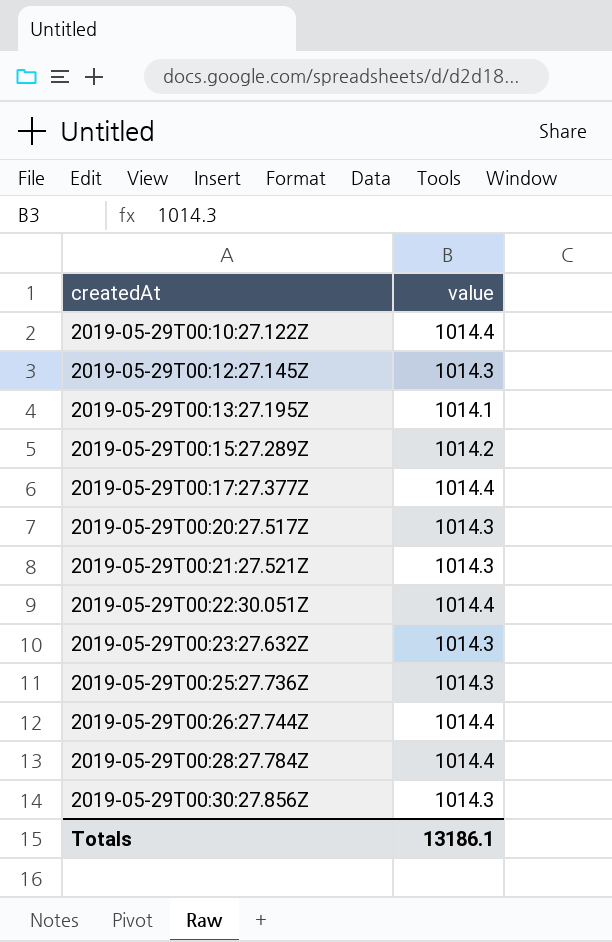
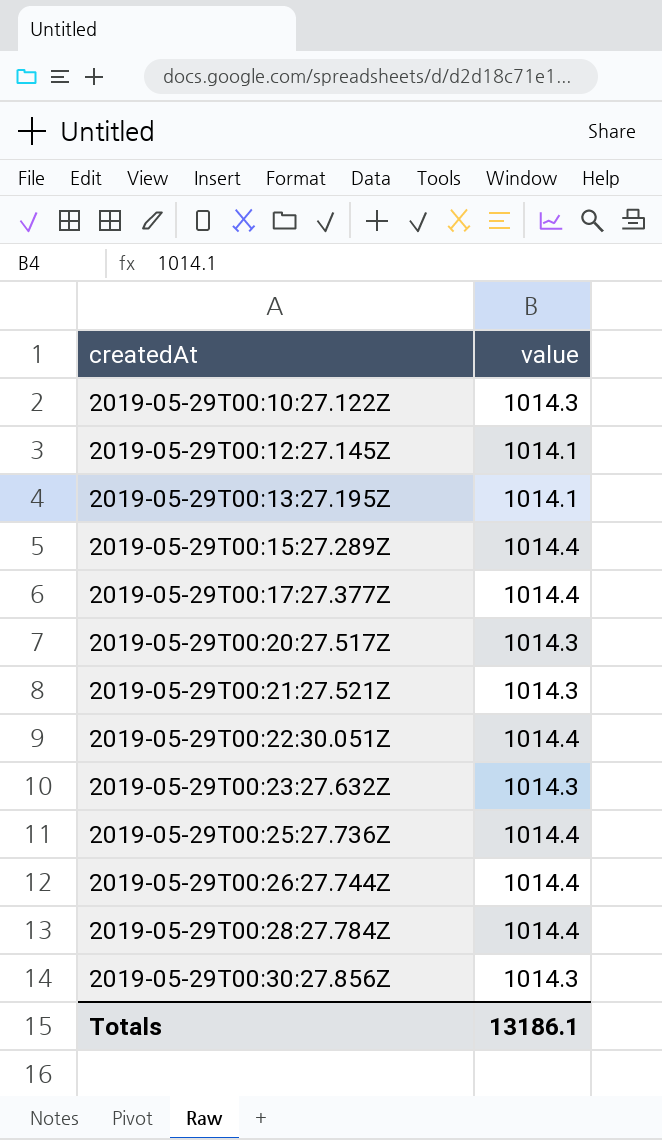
2019-05-29T00:10:27.122Z | value: 1014.4 -> 1014.3
2019-05-29T00:12:27.145Z | value: 1014.3 -> 1014.1
2019-05-29T00:15:27.289Z | value: 1014.2 -> 1014.4
2019-05-29T00:25:27.736Z | value: 1014.3 -> 1014.4

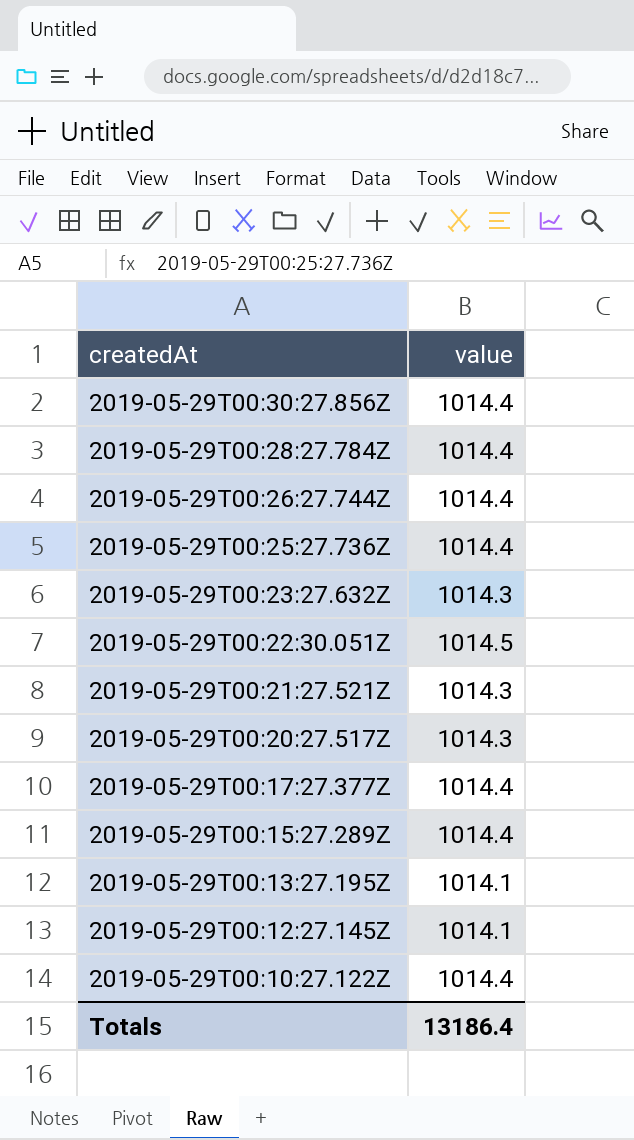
row order: createdAt ascending -> createdAt descending
2019-05-29T00:30:27.856Z | value: 1014.3 -> 1014.4
2019-05-29T00:22:30.051Z | value: 1014.4 -> 1014.5
2019-05-29T00:10:27.122Z | value: 1014.3 -> 1014.4
Totals | value: 13186.1 -> 13186.4

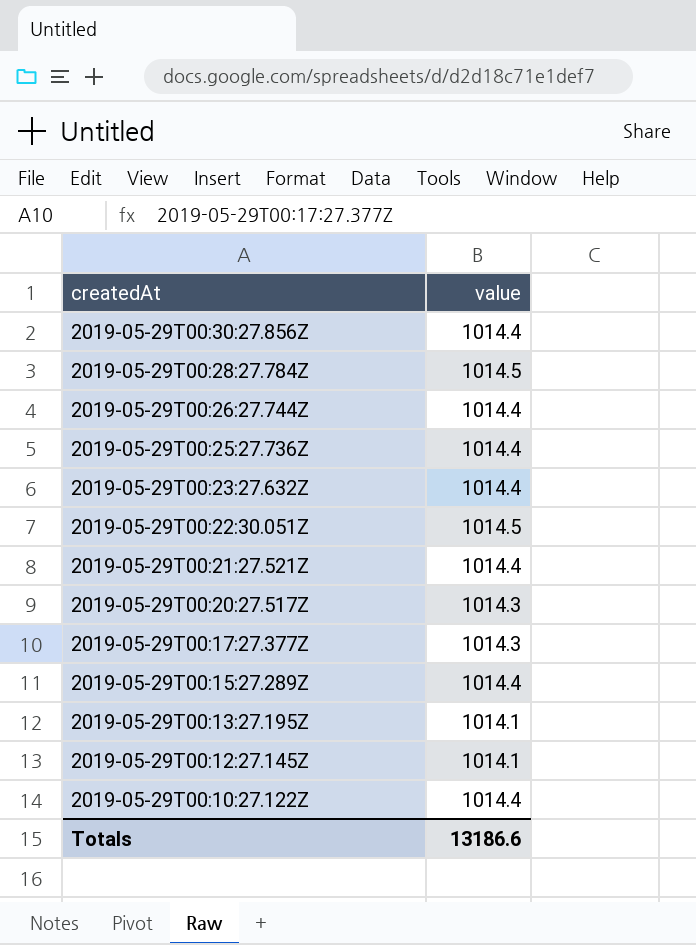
2019-05-29T00:28:27.784Z | value: 1014.4 -> 1014.5
2019-05-29T00:23:27.632Z | value: 1014.3 -> 1014.4
2019-05-29T00:21:27.521Z | value: 1014.3 -> 1014.4
2019-05-29T00:17:27.377Z | value: 1014.4 -> 1014.3
Totals | value: 13186.4 -> 13186.6

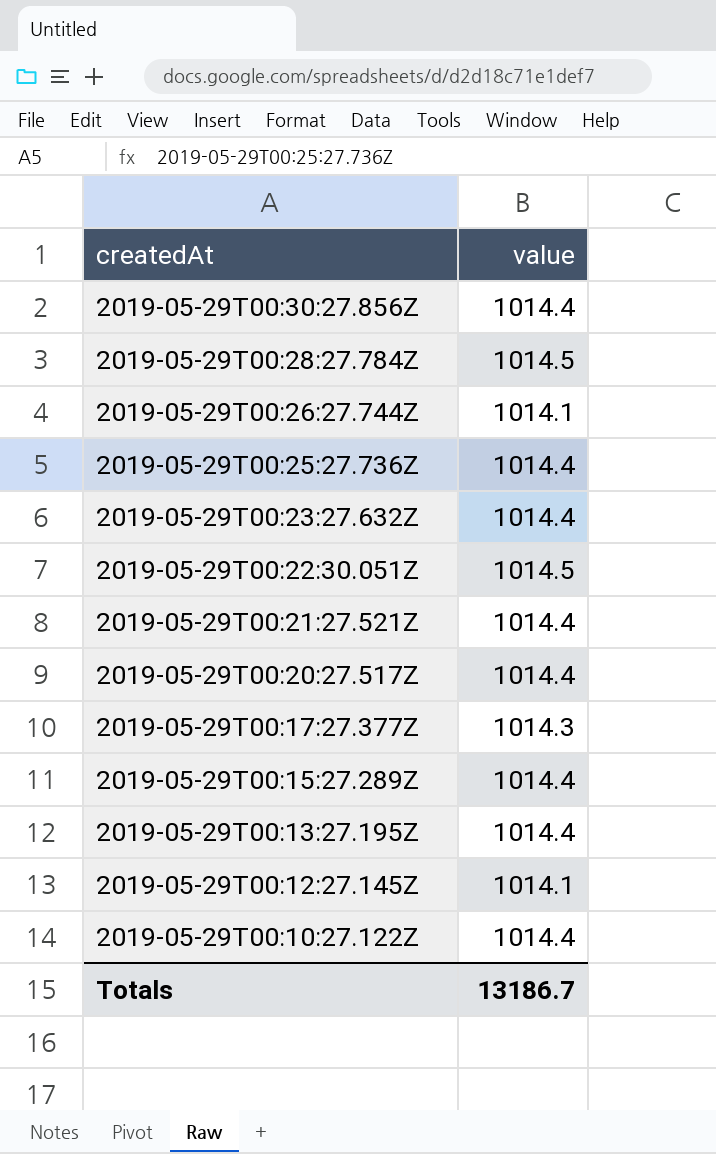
2019-05-29T00:26:27.744Z | value: 1014.4 -> 1014.1
2019-05-29T00:20:27.517Z | value: 1014.3 -> 1014.4
2019-05-29T00:13:27.195Z | value: 1014.1 -> 1014.4
Totals | value: 13186.6 -> 13186.7

